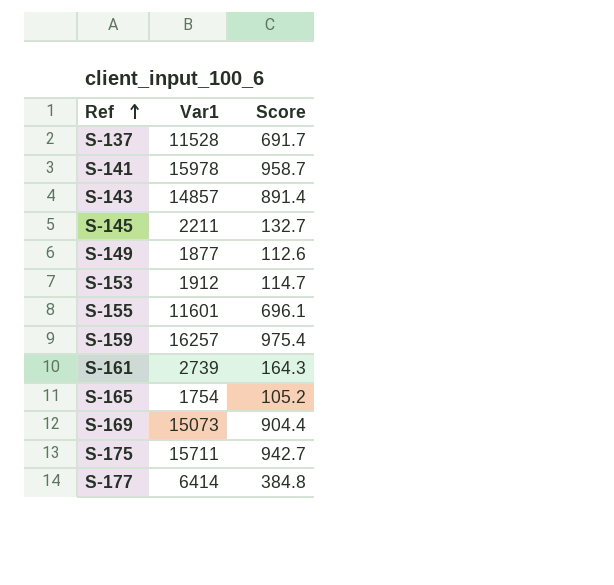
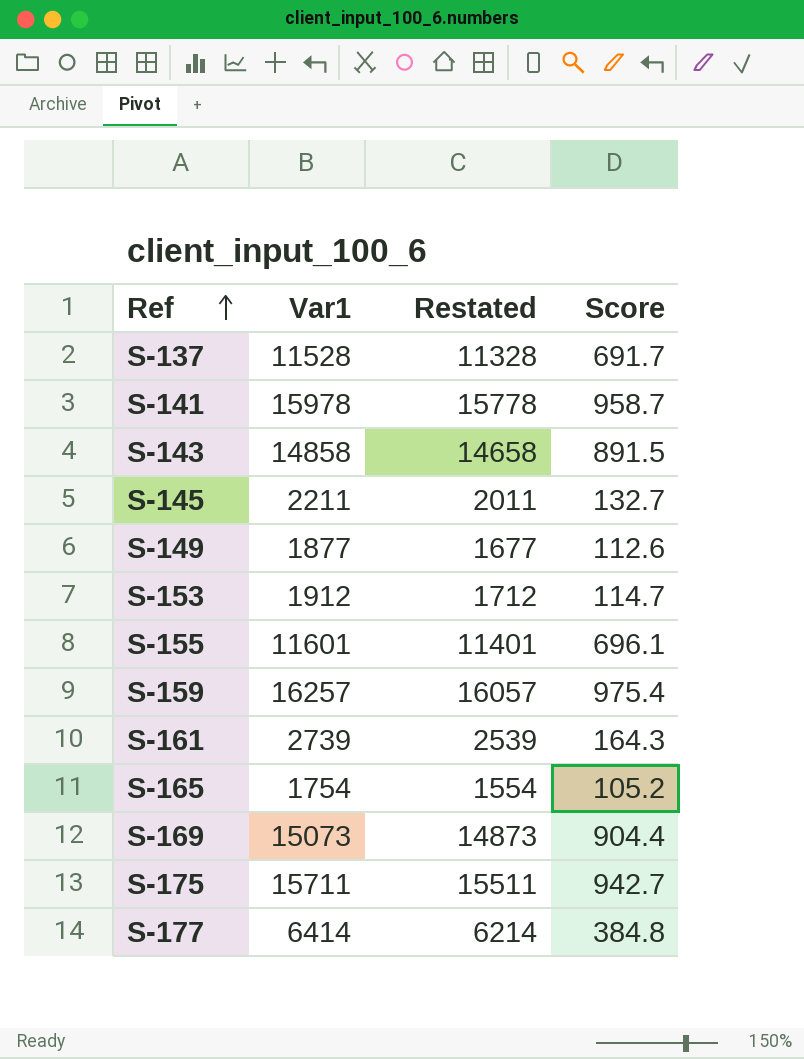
column Restated | formula: none -> [Var1] - 200
S-143 | Var1: 14857 -> 14858
S-143 | Score: 891.4 -> 891.5

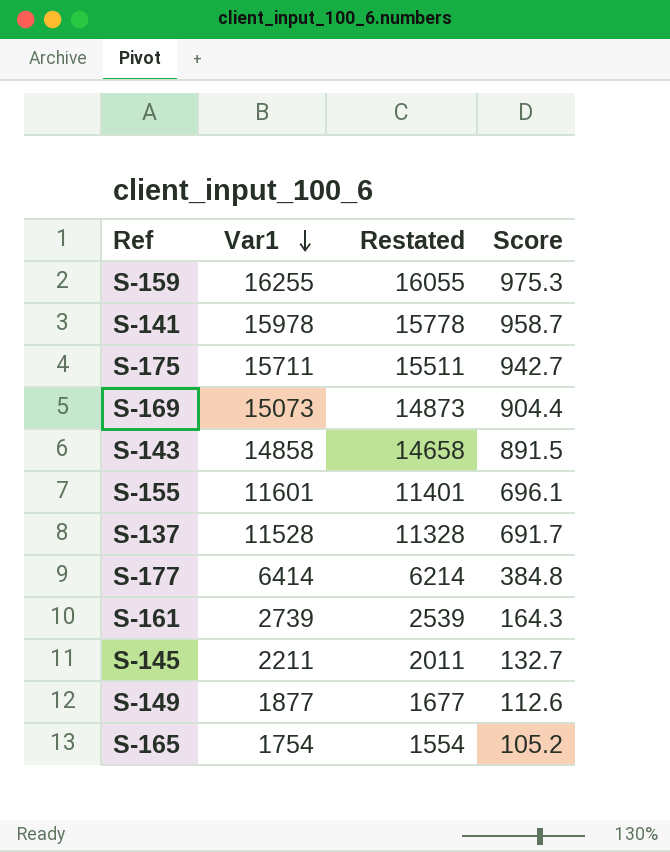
row order: Ref ascending -> Var1 descending
row S-153: 1912 | 1712 | 114.7 -> none
S-159 | Var1: 16257 -> 16255
S-159 | Restated: 16057 -> 16055
S-159 | Score: 975.4 -> 975.3

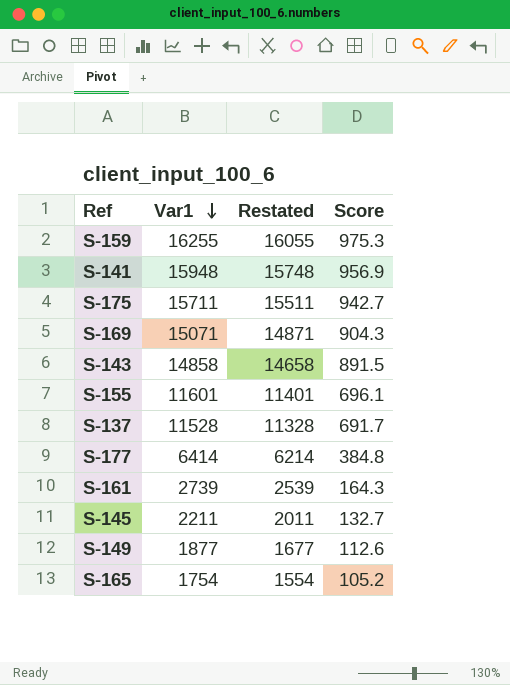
S-141 | Var1: 15978 -> 15948
S-141 | Restated: 15778 -> 15748
S-141 | Score: 958.7 -> 956.9
S-169 | Var1: 15073 -> 15071
S-169 | Restated: 14873 -> 14871
S-169 | Score: 904.4 -> 904.3

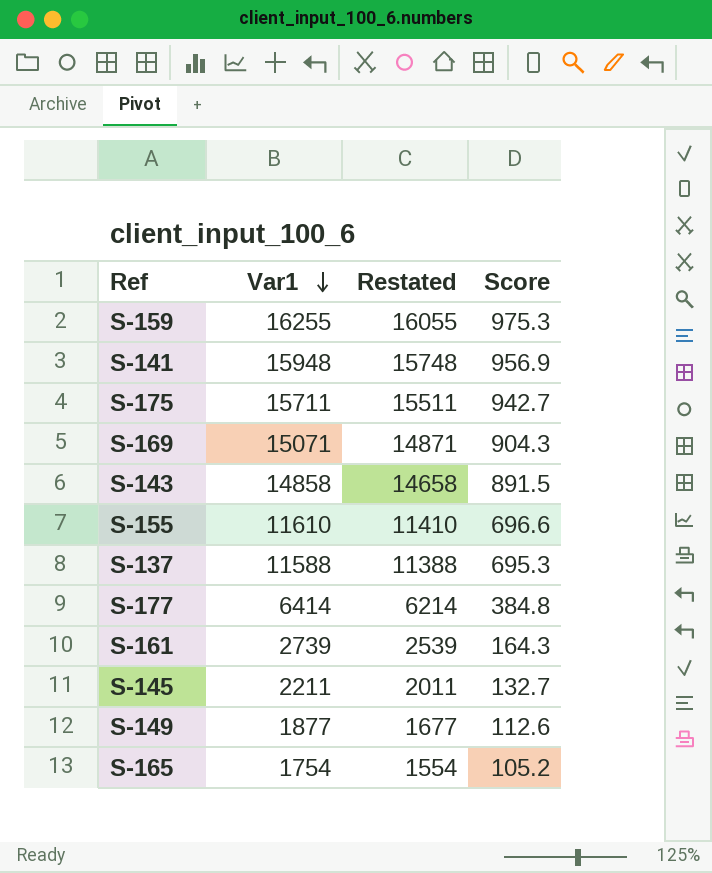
S-155 | Var1: 11601 -> 11610
S-155 | Restated: 11401 -> 11410
S-155 | Score: 696.1 -> 696.6
S-137 | Var1: 11528 -> 11588
S-137 | Restated: 11328 -> 11388
S-137 | Score: 691.7 -> 695.3

